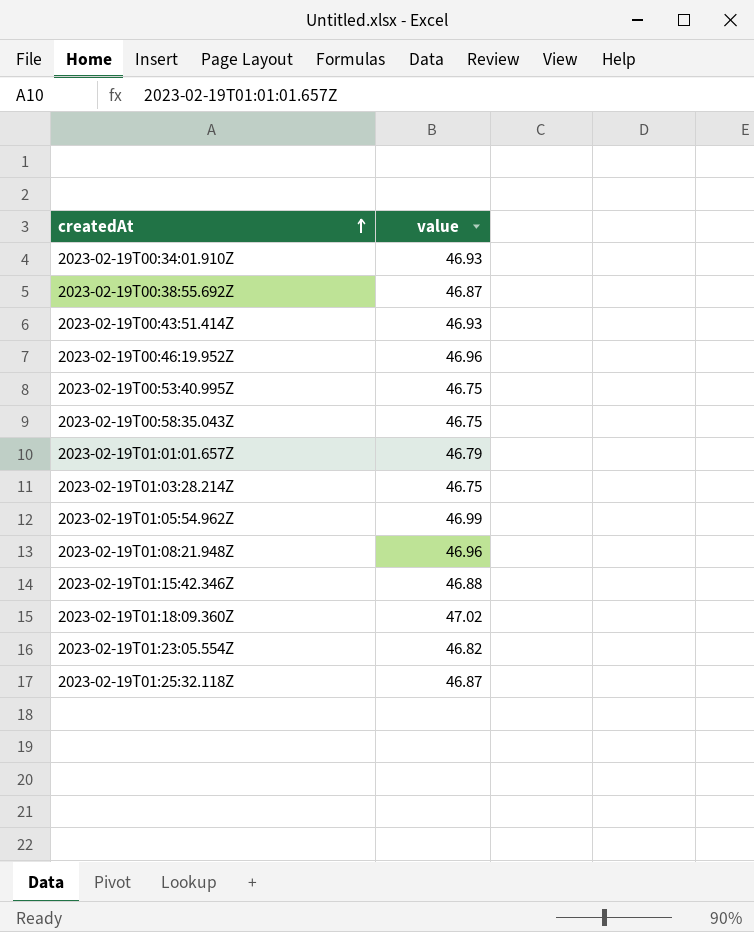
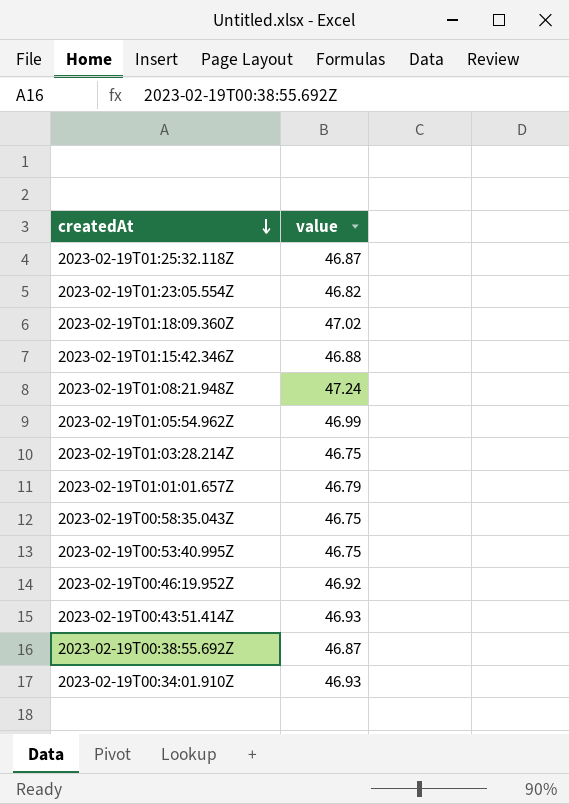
row order: createdAt ascending -> createdAt descending
2023-02-19T01:08:21.948Z | value: 46.96 -> 47.24
2023-02-19T00:46:19.952Z | value: 46.96 -> 46.92

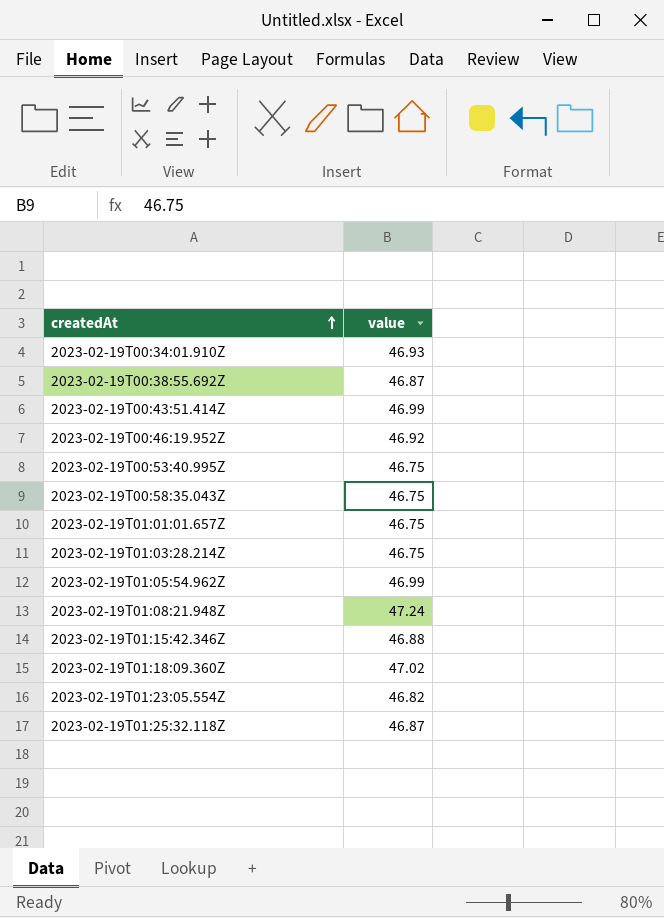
row order: createdAt descending -> createdAt ascending
2023-02-19T00:43:51.414Z | value: 46.93 -> 46.99
2023-02-19T01:01:01.657Z | value: 46.79 -> 46.75

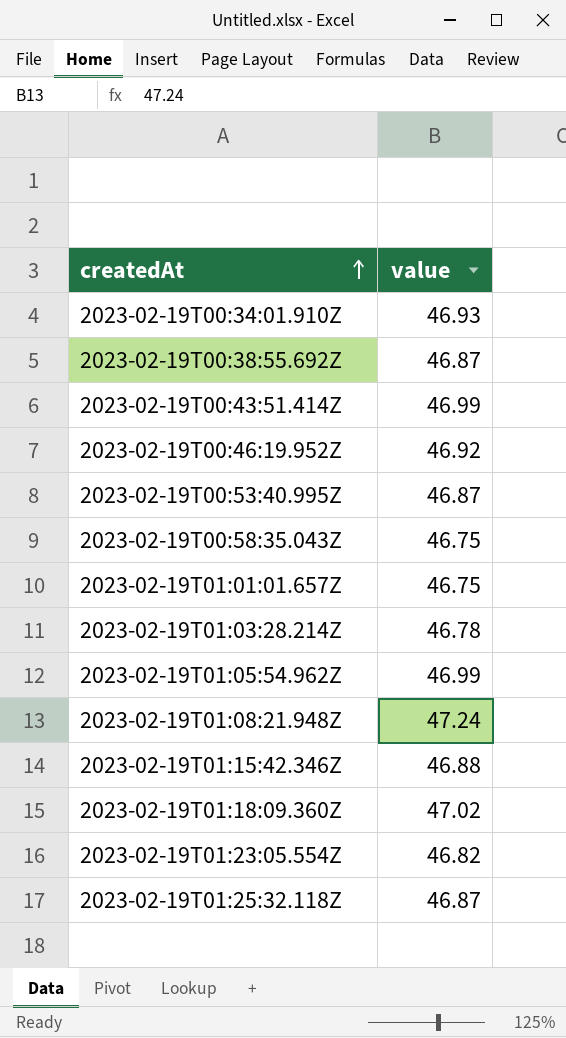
2023-02-19T00:53:40.995Z | value: 46.75 -> 46.87
2023-02-19T01:03:28.214Z | value: 46.75 -> 46.78

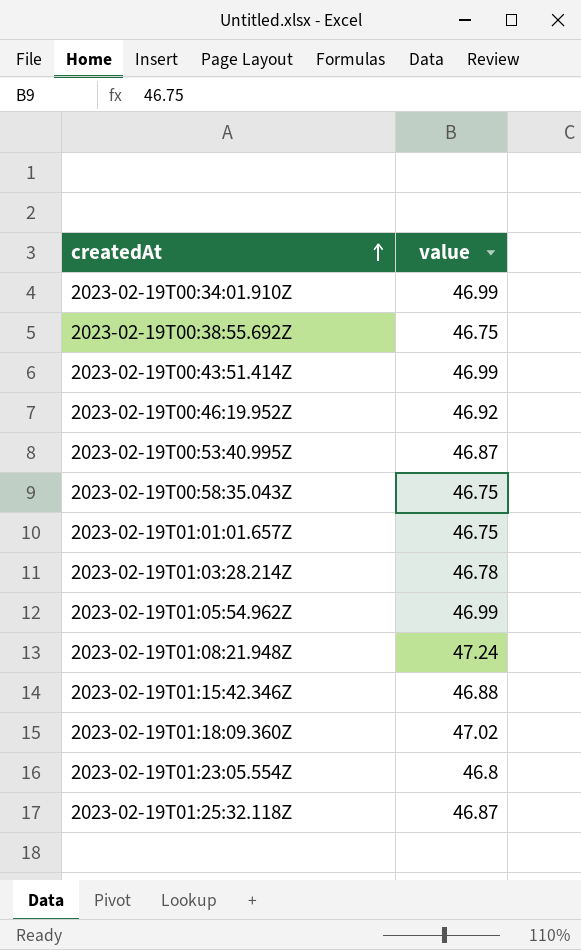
2023-02-19T00:34:01.910Z | value: 46.93 -> 46.99
2023-02-19T00:38:55.692Z | value: 46.87 -> 46.75
2023-02-19T01:23:05.554Z | value: 46.82 -> 46.8

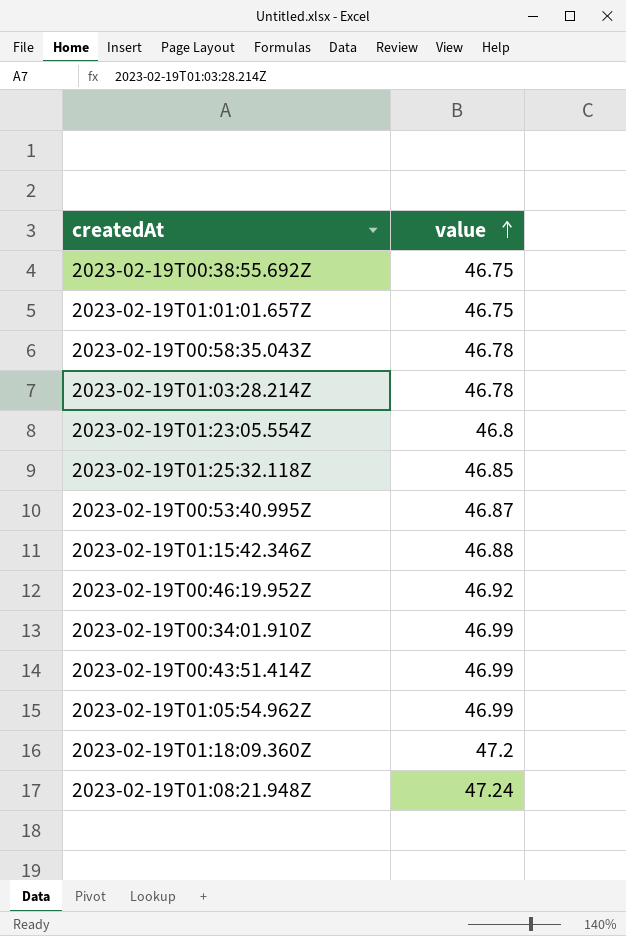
row order: createdAt ascending -> value ascending
2023-02-19T00:58:35.043Z | value: 46.75 -> 46.78
2023-02-19T01:25:32.118Z | value: 46.87 -> 46.85
2023-02-19T01:18:09.360Z | value: 47.02 -> 47.2

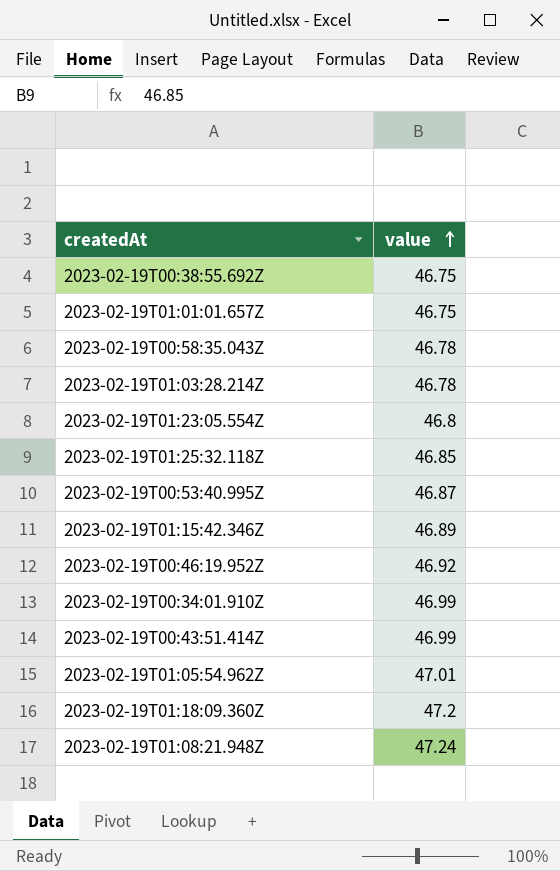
2023-02-19T01:15:42.346Z | value: 46.88 -> 46.89
2023-02-19T01:05:54.962Z | value: 46.99 -> 47.01

